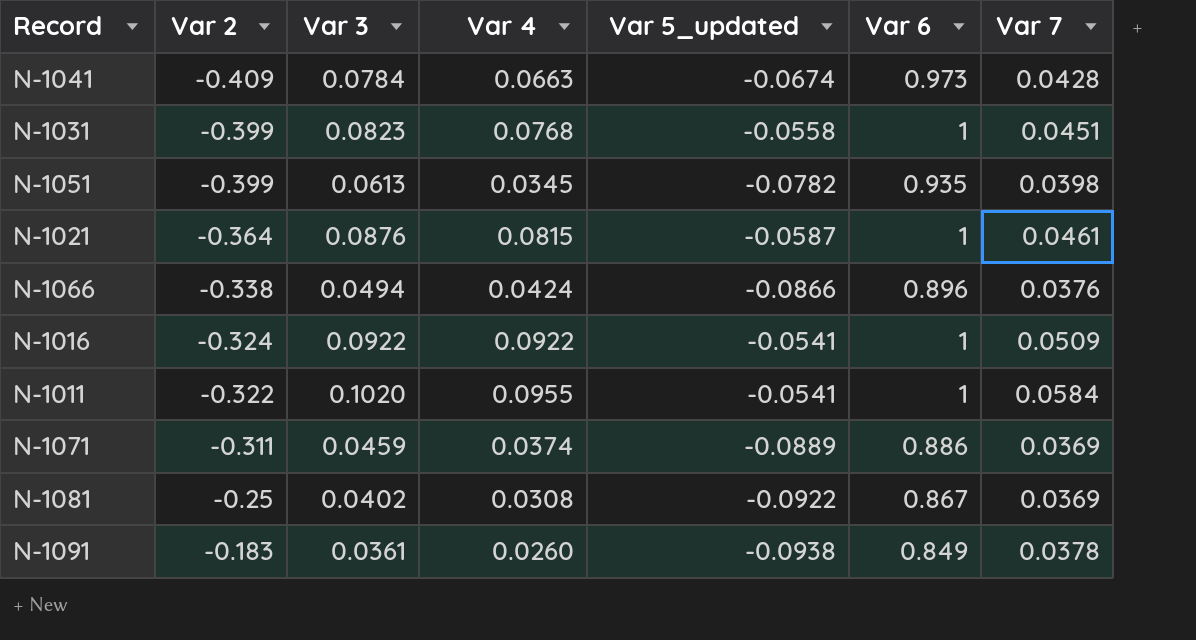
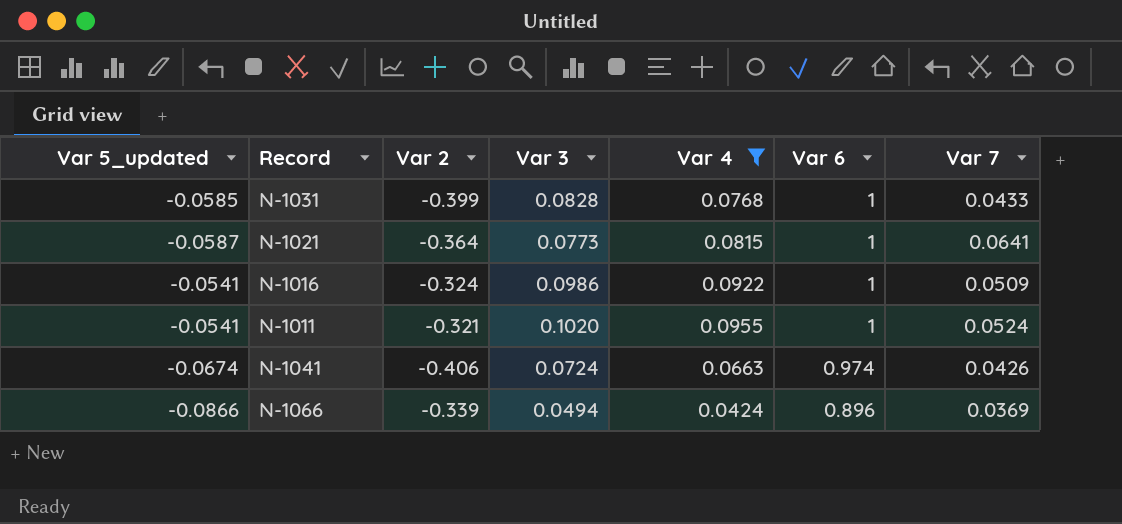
filter: none -> Var 4 >= 0.0424
row order: Var 2 ascending -> Var 6 descending
column Var 5_updated | position: 5 -> 1
N-1031 | Var 5_updated: -0.0558 -> -0.0585
N-1031 | Var 3: 0.0823 -> 0.0828
N-1031 | Var 7: 0.0451 -> 0.0433
N-1021 | Var 3: 0.0876 -> 0.0773
N-1021 | Var 7: 0.0461 -> 0.0641
N-1016 | Var 3: 0.0922 -> 0.0986
N-1011 | Var 2: -0.322 -> -0.321
N-1011 | Var 7: 0.0584 -> 0.0524
N-1041 | Var 2: -0.409 -> -0.406
N-1041 | Var 3: 0.0784 -> 0.0724
N-1041 | Var 6: 0.973 -> 0.974
N-1041 | Var 7: 0.0428 -> 0.0426
N-1066 | Var 2: -0.338 -> -0.339
N-1066 | Var 7: 0.0376 -> 0.0369

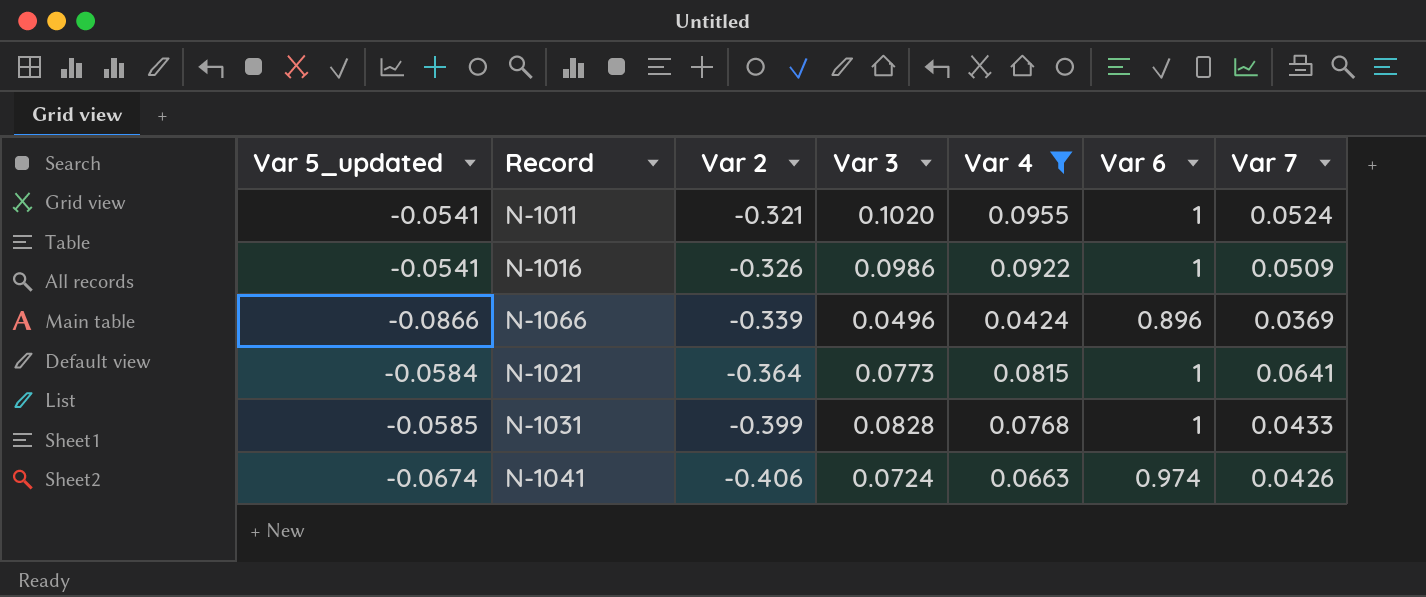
row order: Var 6 descending -> Var 2 descending
N-1016 | Var 2: -0.324 -> -0.326
N-1066 | Var 3: 0.0494 -> 0.0496
N-1021 | Var 5_updated: -0.0587 -> -0.0584

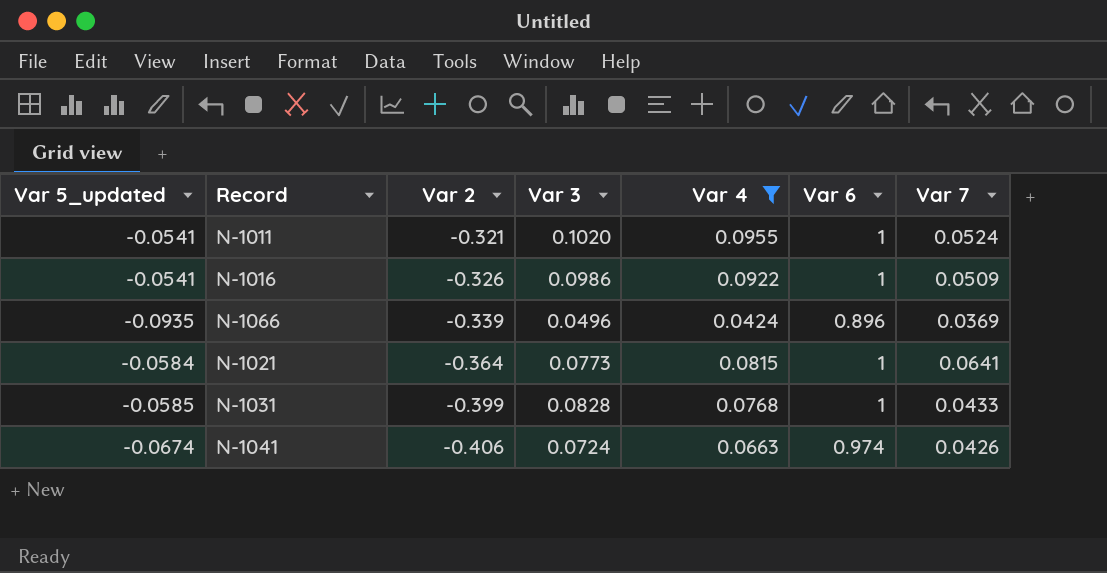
N-1066 | Var 5_updated: -0.0866 -> -0.0935

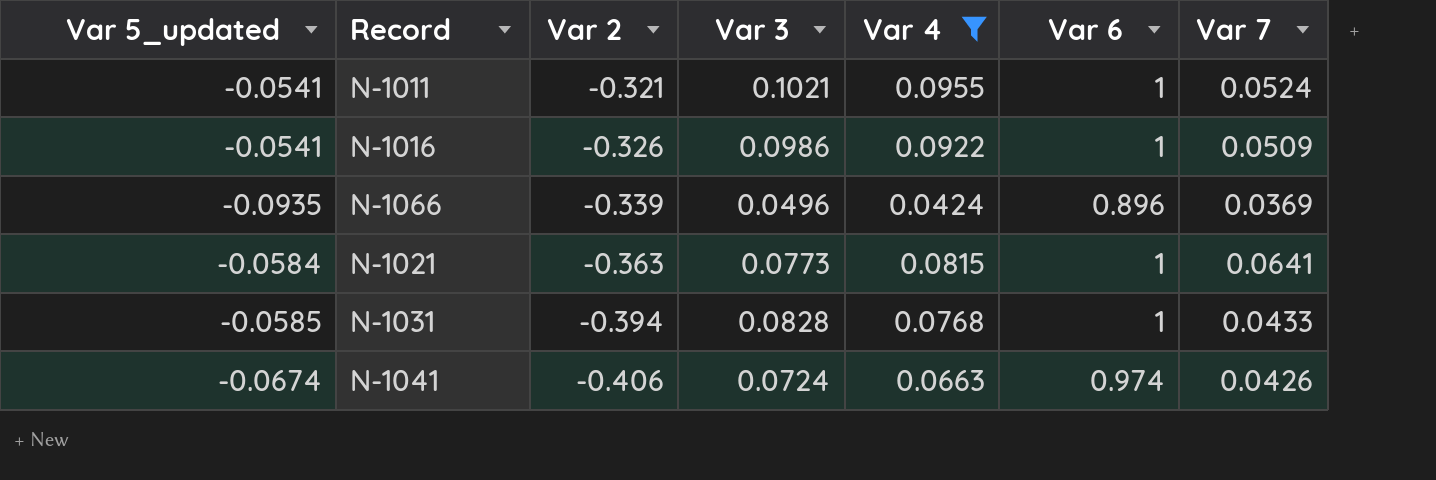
N-1011 | Var 3: 0.1020 -> 0.1021
N-1021 | Var 2: -0.364 -> -0.363
N-1031 | Var 2: -0.399 -> -0.394

